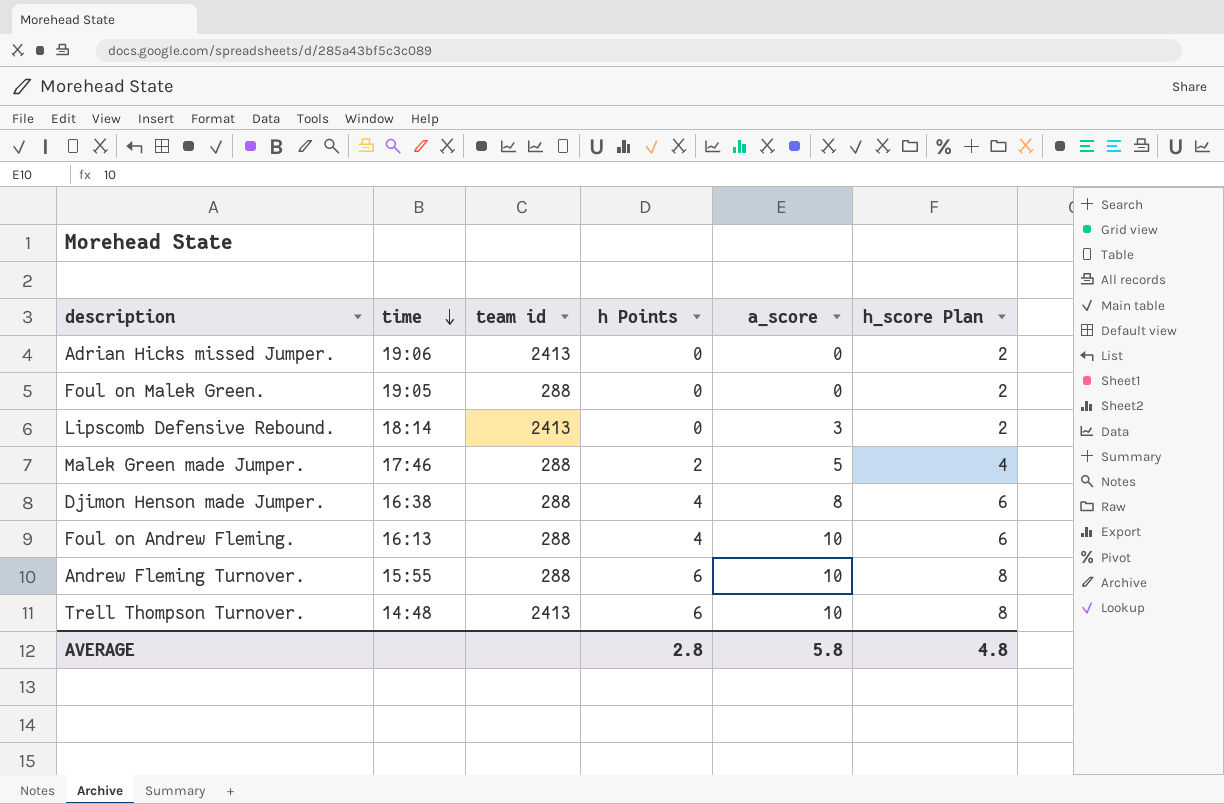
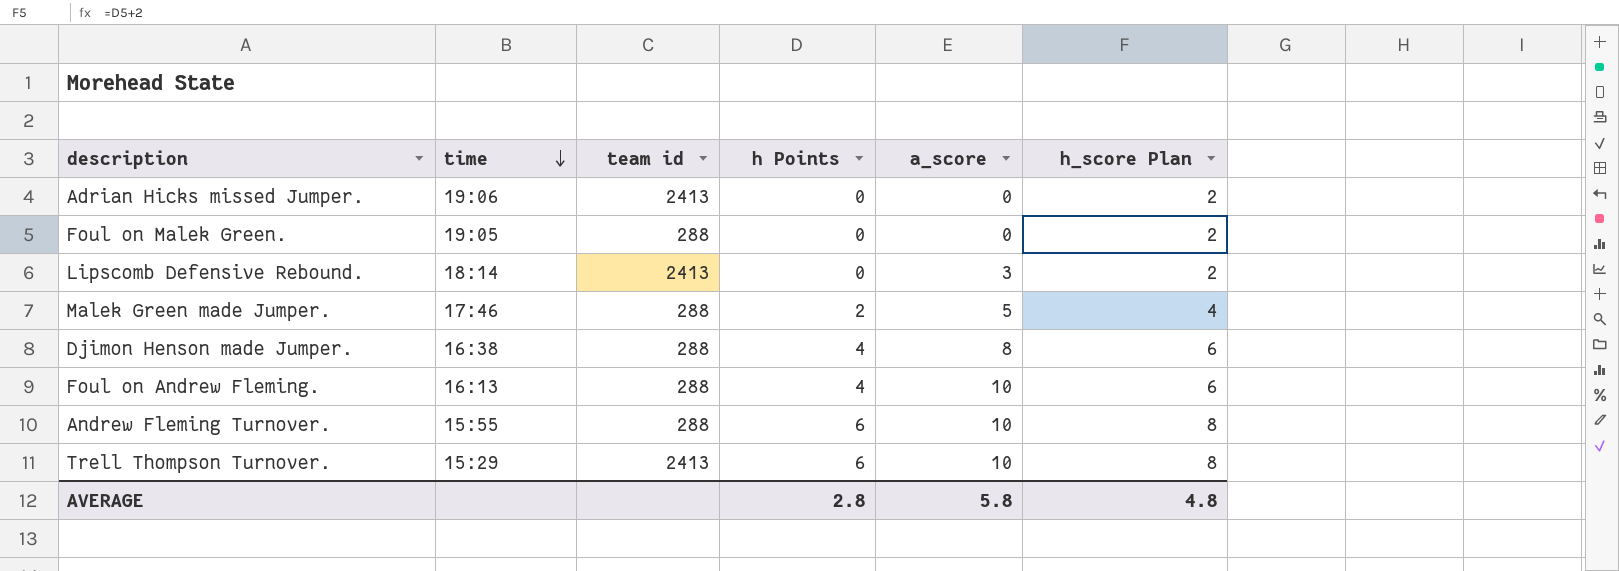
Trell Thompson Turnover. | time: 14:48 -> 15:29

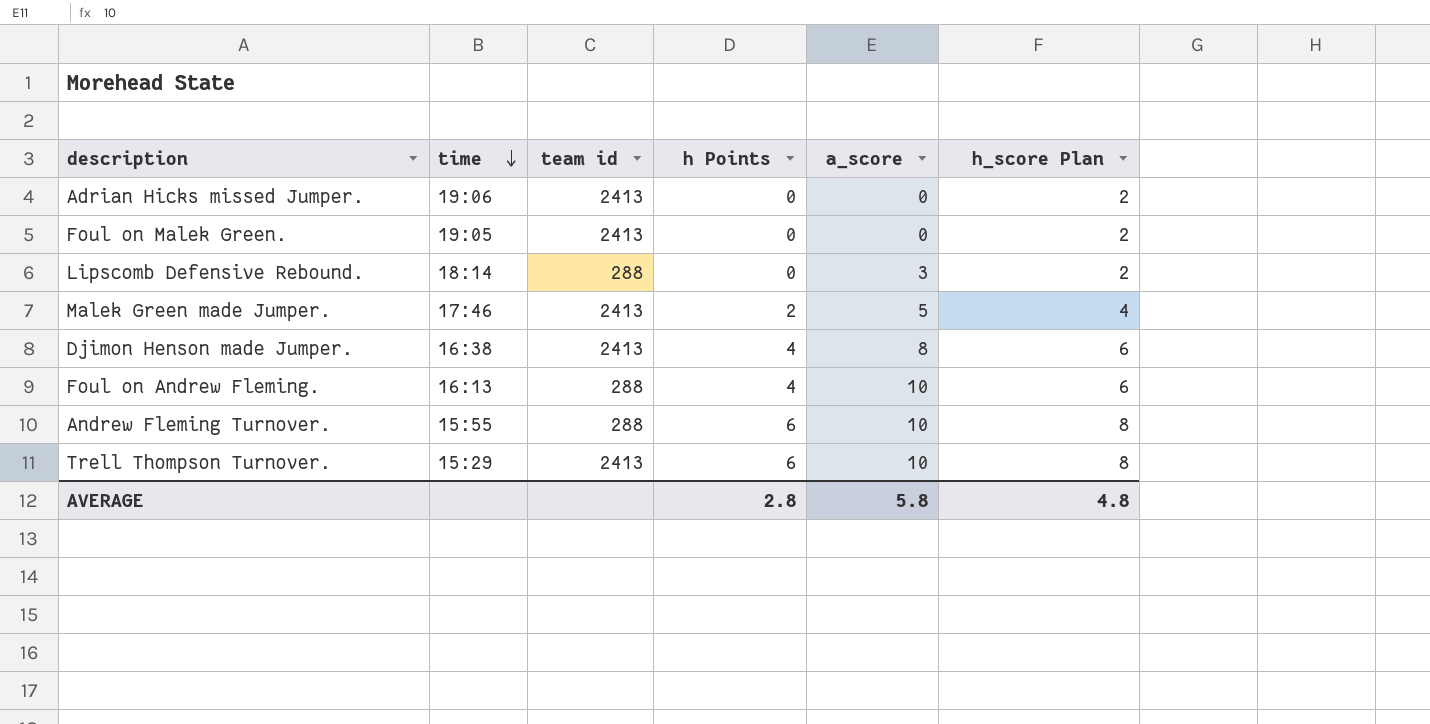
Foul on Malek Green. | team id: 288 -> 2413
Lipscomb Defensive Rebound. | team id: 2413 -> 288
Malek Green made Jumper. | team id: 288 -> 2413
Djimon Henson made Jumper. | team id: 288 -> 2413

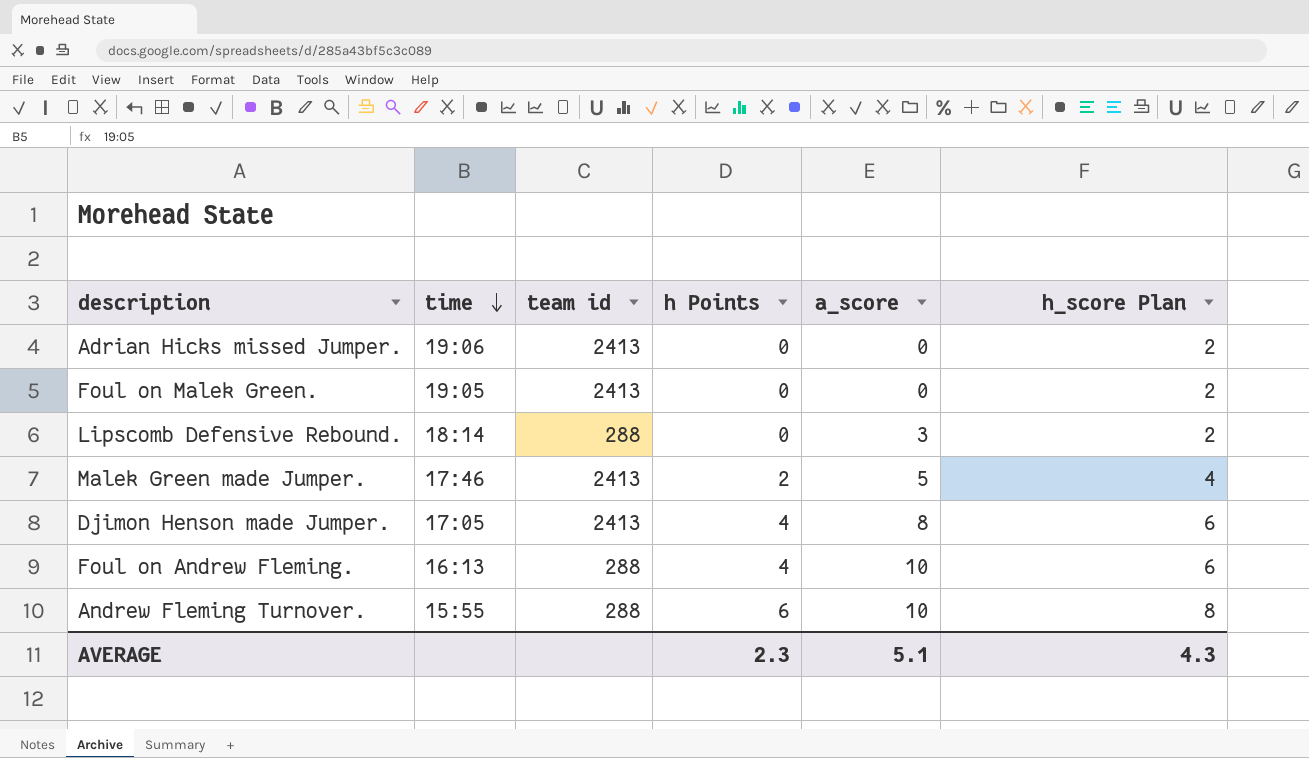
row Trell Thompson Turnover.: 15:29 | 2413 | 6 | 10 | 8 -> none
Djimon Henson made Jumper. | time: 16:38 -> 17:05
AVERAGE | h Points: 2.8 -> 2.3
AVERAGE | a_score: 5.8 -> 5.1
AVERAGE | h_score Plan: 4.8 -> 4.3

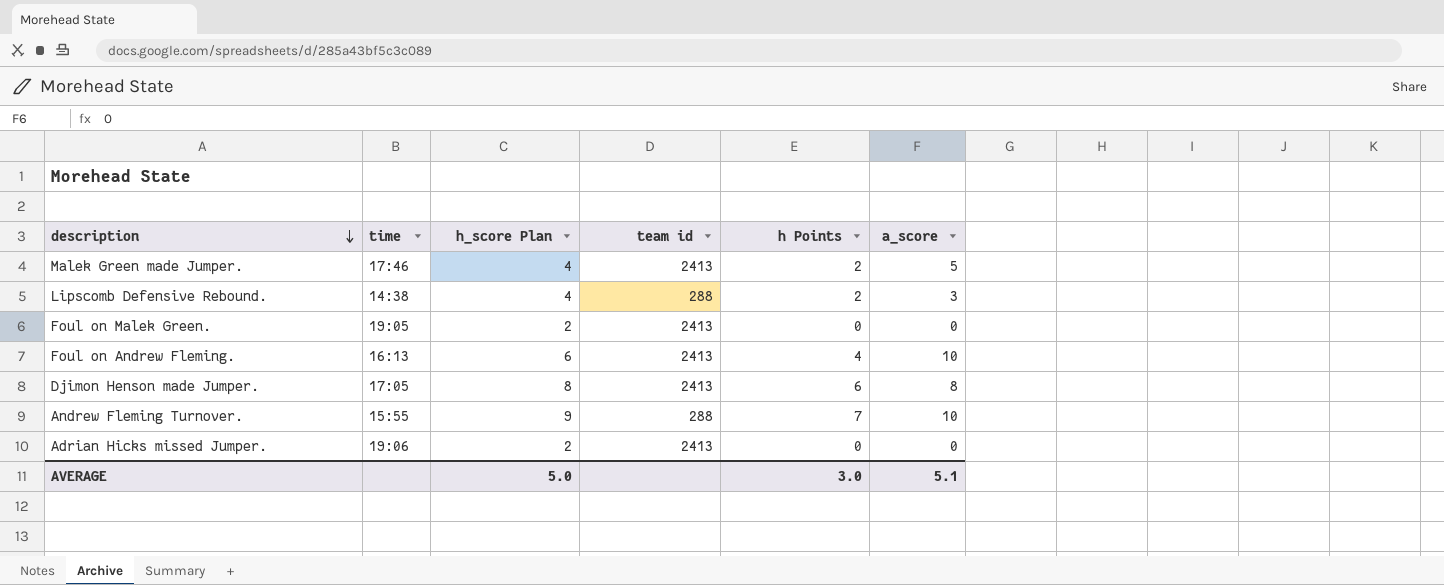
row order: time descending -> description descending
column h_score Plan | position: 6 -> 3
Lipscomb Defensive Rebound. | time: 18:14 -> 14:38
Lipscomb Defensive Rebound. | h_score Plan: 2 -> 4
Lipscomb Defensive Rebound. | h Points: 0 -> 2
Foul on Andrew Fleming. | team id: 288 -> 2413
Djimon Henson made Jumper. | h_score Plan: 6 -> 8
Djimon Henson made Jumper. | h Points: 4 -> 6
Andrew Fleming Turnover. | h_score Plan: 8 -> 9
Andrew Fleming Turnover. | h Points: 6 -> 7
AVERAGE | h_score Plan: 4.3 -> 5.0
AVERAGE | h Points: 2.3 -> 3.0

